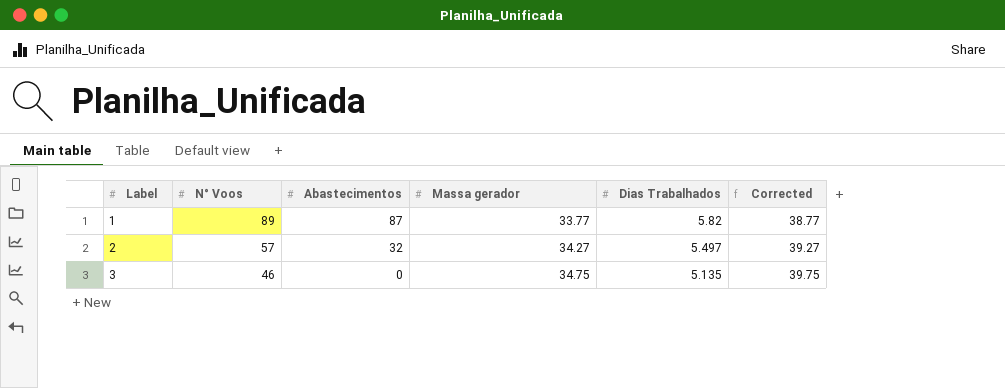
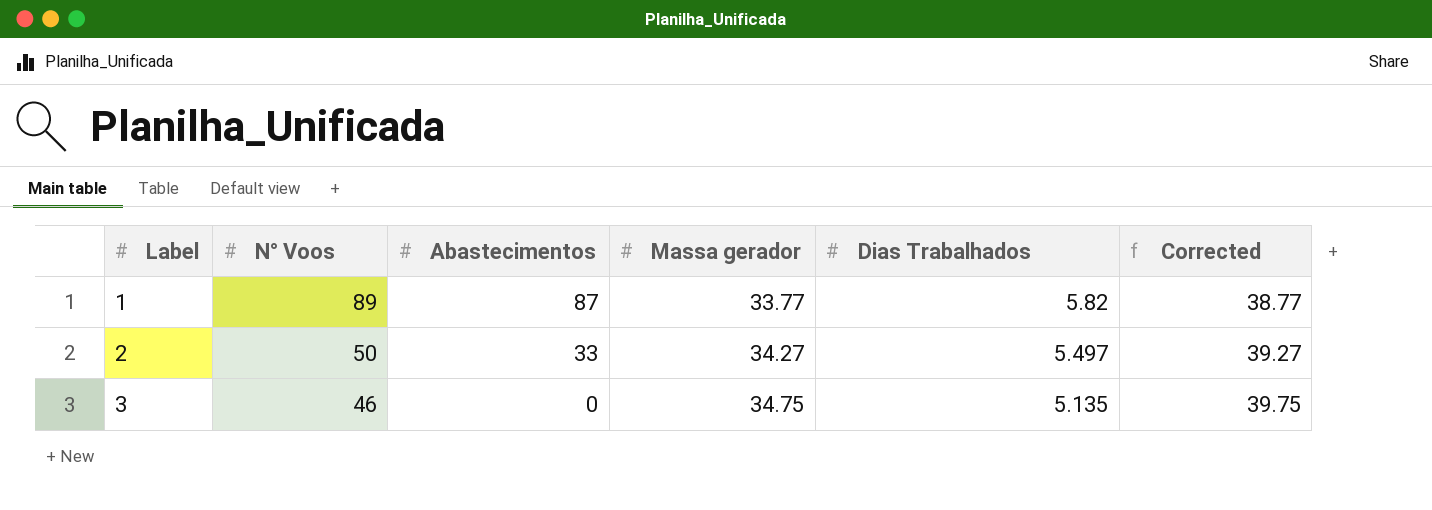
2 | N° Voos: 57 -> 50
2 | Abastecimentos: 32 -> 33

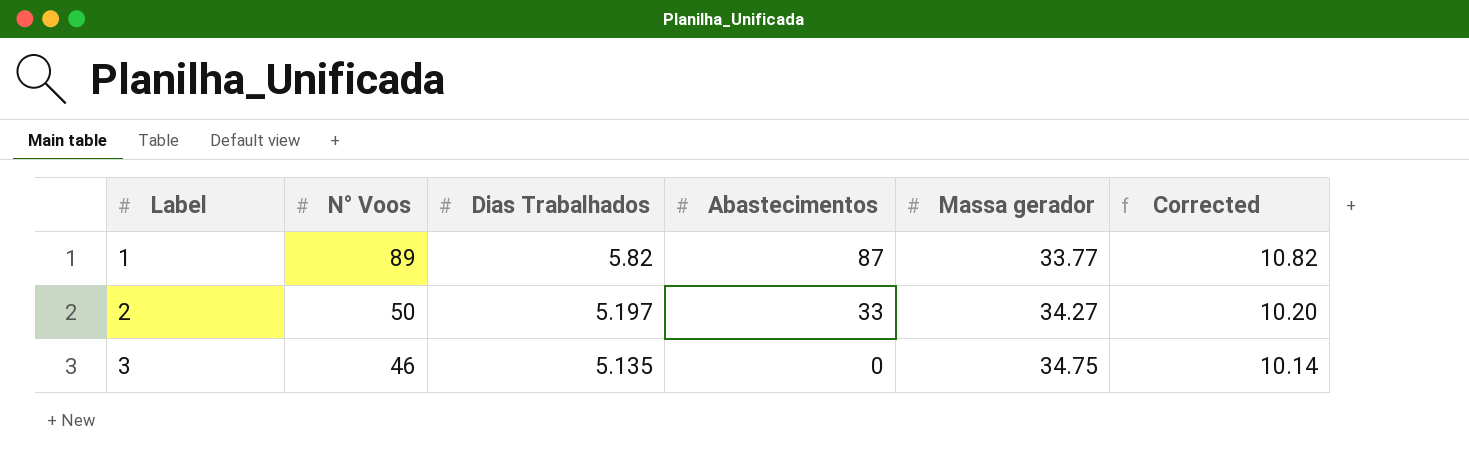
column Dias Trabalhados | position: 5 -> 3
column Corrected | formula: [Massa gerador] + 5 -> [Dias Trabalhados] + 5
2 | Dias Trabalhados: 5.497 -> 5.197

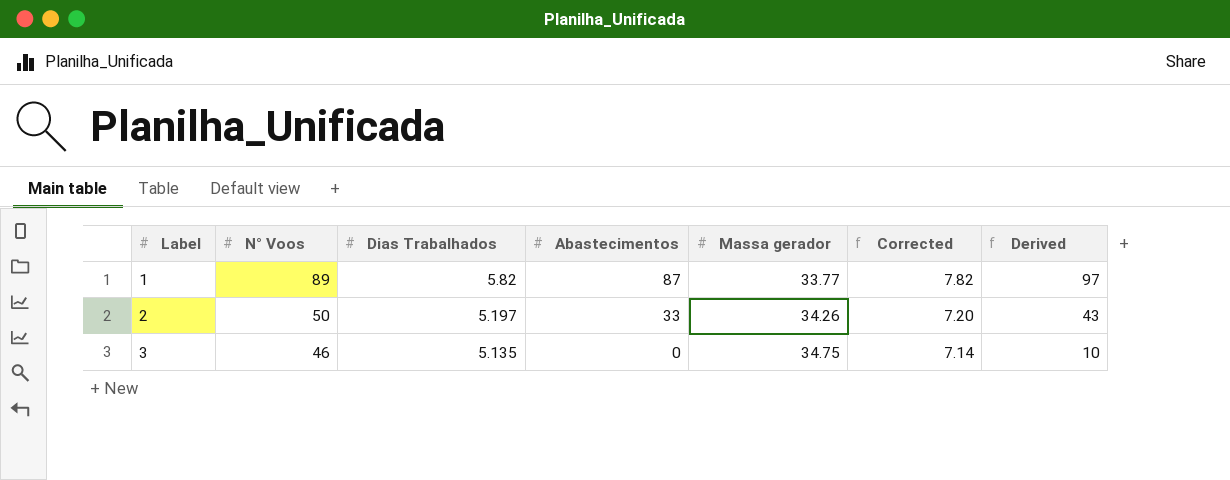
column Corrected | formula: [Dias Trabalhados] + 5 -> [Dias Trabalhados] + 2
column Derived | formula: none -> [Abastecimentos] + 10
2 | Massa gerador: 34.27 -> 34.26

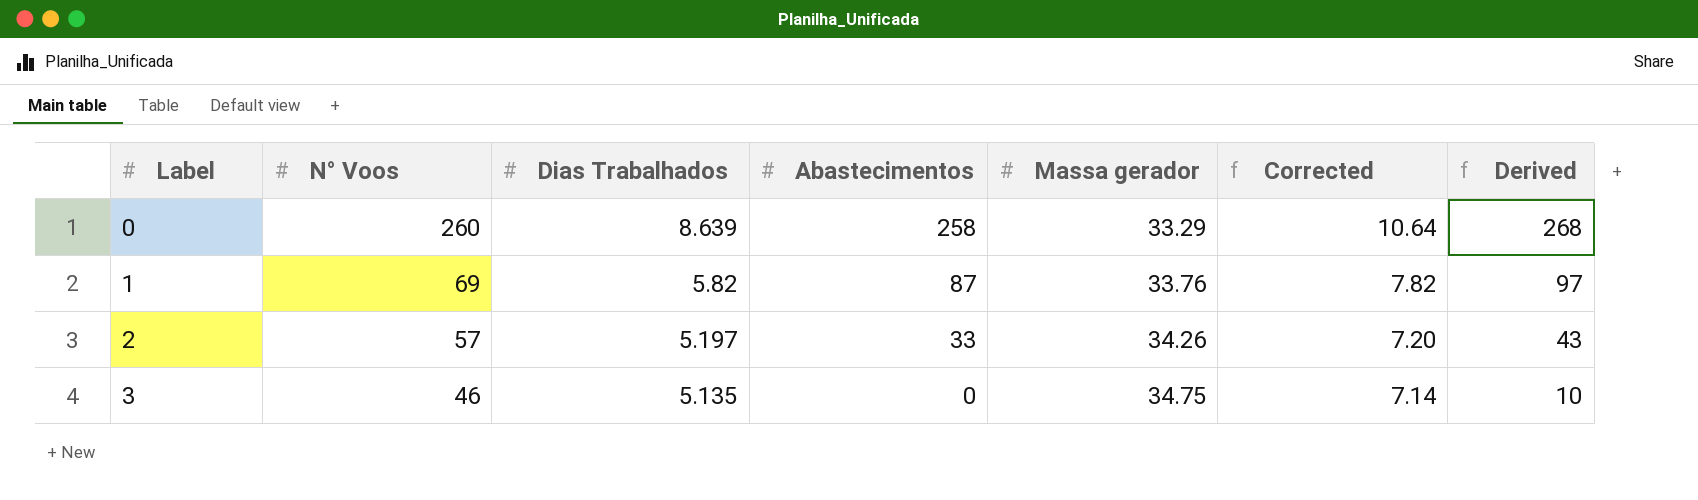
row 0: none -> 260 | 8.639 | 258 | 33.29 | 10.64 | 268
1 | N° Voos: 89 -> 69
1 | Massa gerador: 33.77 -> 33.76
2 | N° Voos: 50 -> 57

